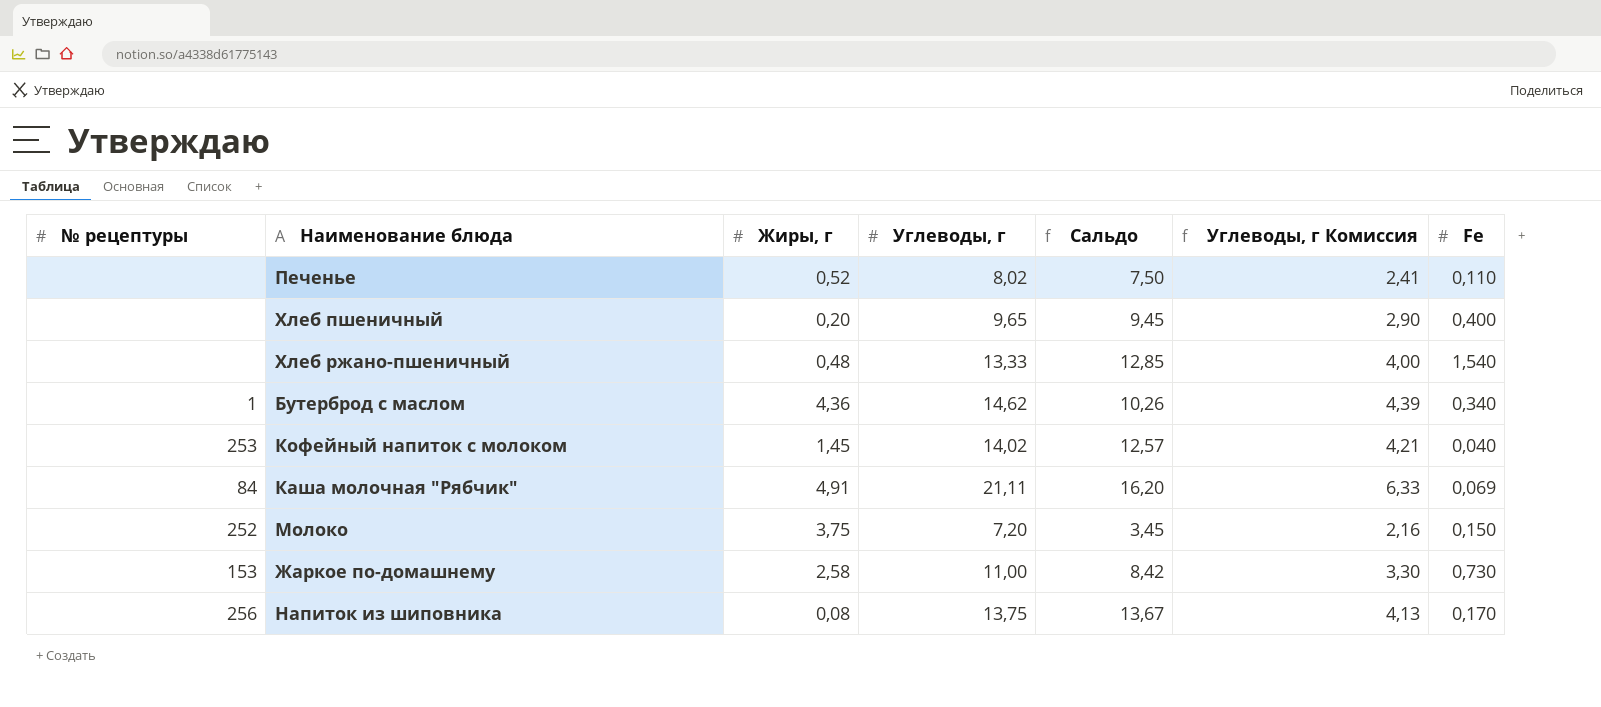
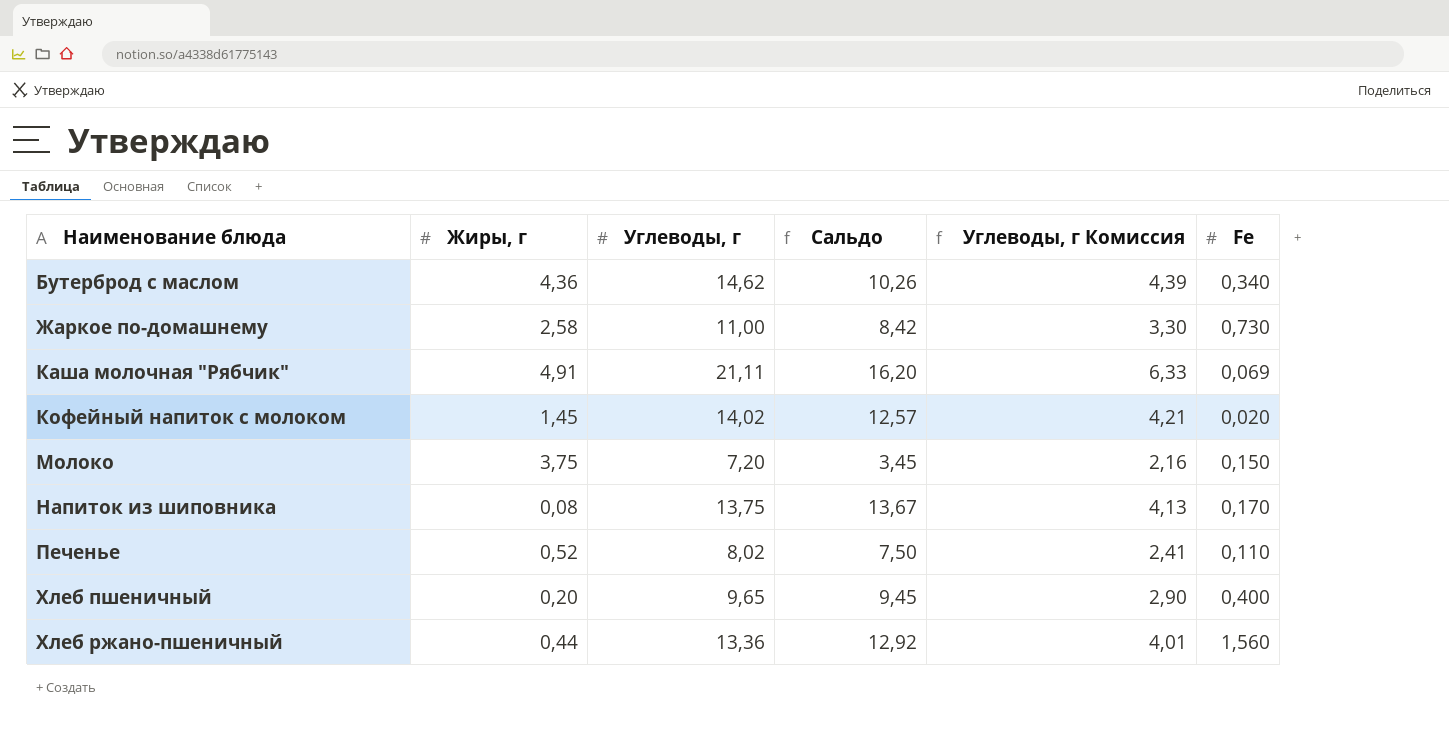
row order: none -> Наименование блюда ascending
column № рецептуры | position: 1 -> none
Кофейный напиток с молоком | Fe: 0,040 -> 0,020
Хлеб ржано-пшеничный | Жиры, г: 0,48 -> 0,44
Хлеб ржано-пшеничный | Углеводы, г: 13,33 -> 13,36
Хлеб ржано-пшеничный | Сальдо: 12,85 -> 12,92
Хлеб ржано-пшеничный | Углеводы, г Комиссия: 4,00 -> 4,01
Хлеб ржано-пшеничный | Fe: 1,540 -> 1,560

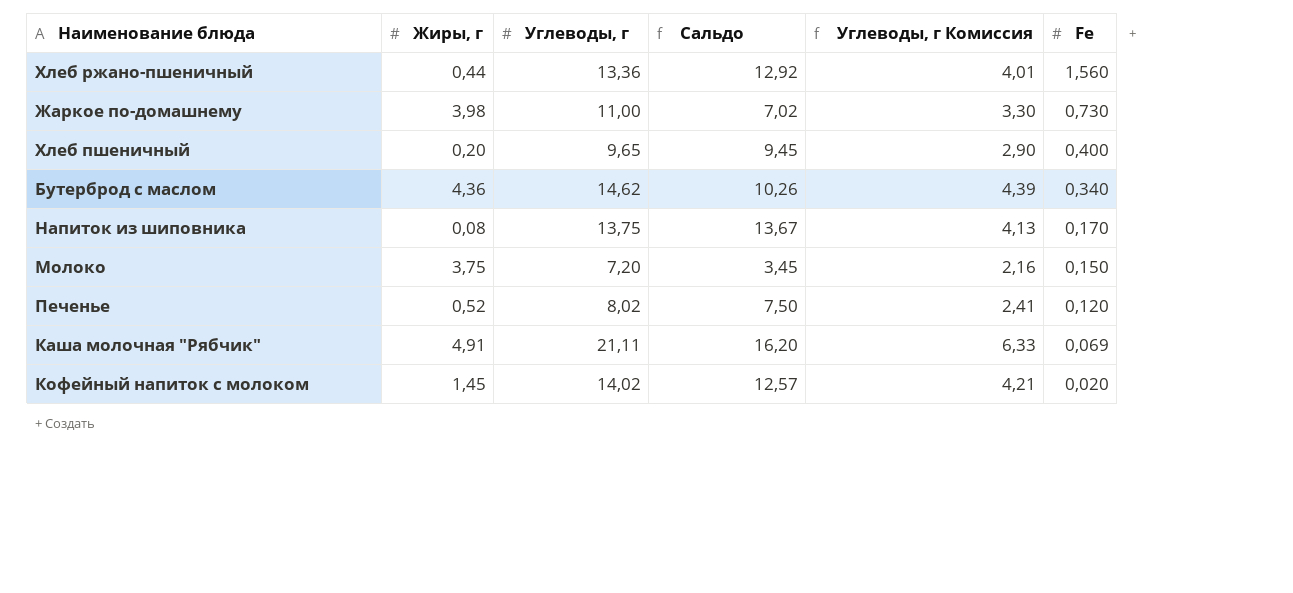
row order: Наименование блюда ascending -> Fe descending
Жаркое по-домашнему | Жиры, г: 2,58 -> 3,98
Жаркое по-домашнему | Сальдо: 8,42 -> 7,02
Печенье | Fe: 0,110 -> 0,120

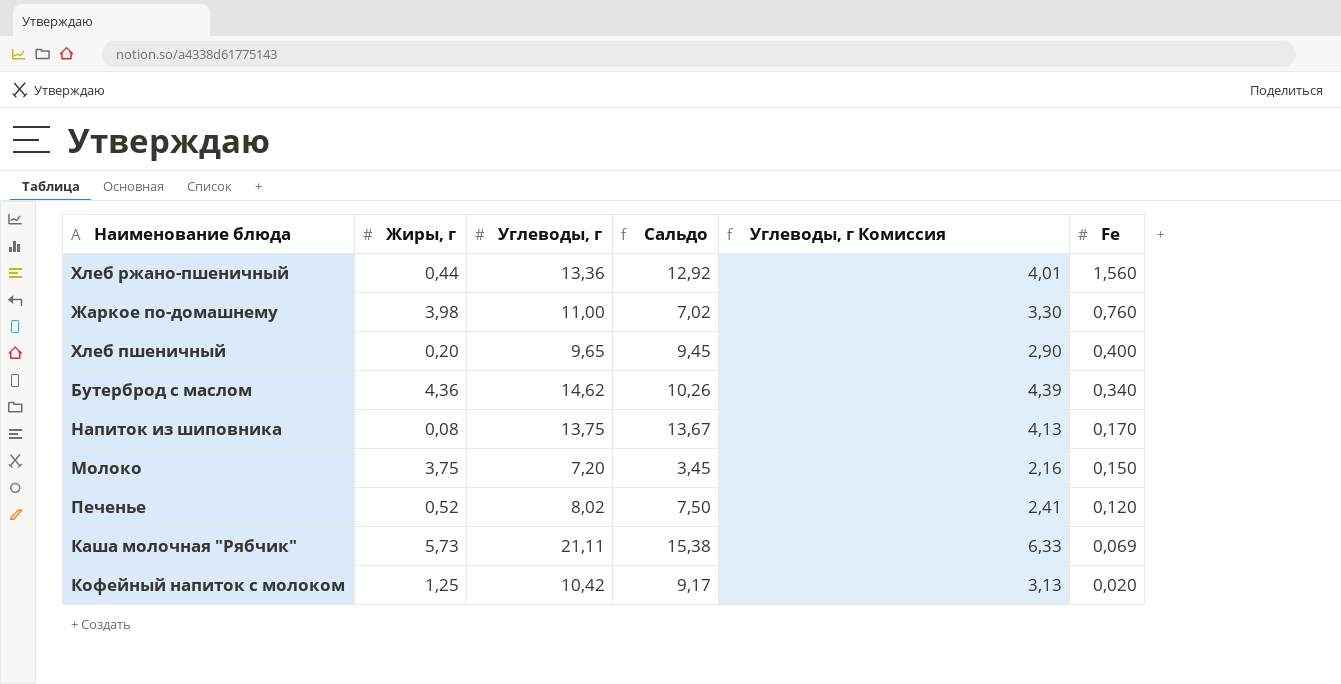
Жаркое по-домашнему | Fe: 0,730 -> 0,760
Каша молочная "Рябчик" | Жиры, г: 4,91 -> 5,73
Каша молочная "Рябчик" | Сальдо: 16,20 -> 15,38
Кофейный напиток с молоком | Жиры, г: 1,45 -> 1,25
Кофейный напиток с молоком | Углеводы, г: 14,02 -> 10,42
Кофейный напиток с молоком | Сальдо: 12,57 -> 9,17
Кофейный напиток с молоком | Углеводы, г Комиссия: 4,21 -> 3,13

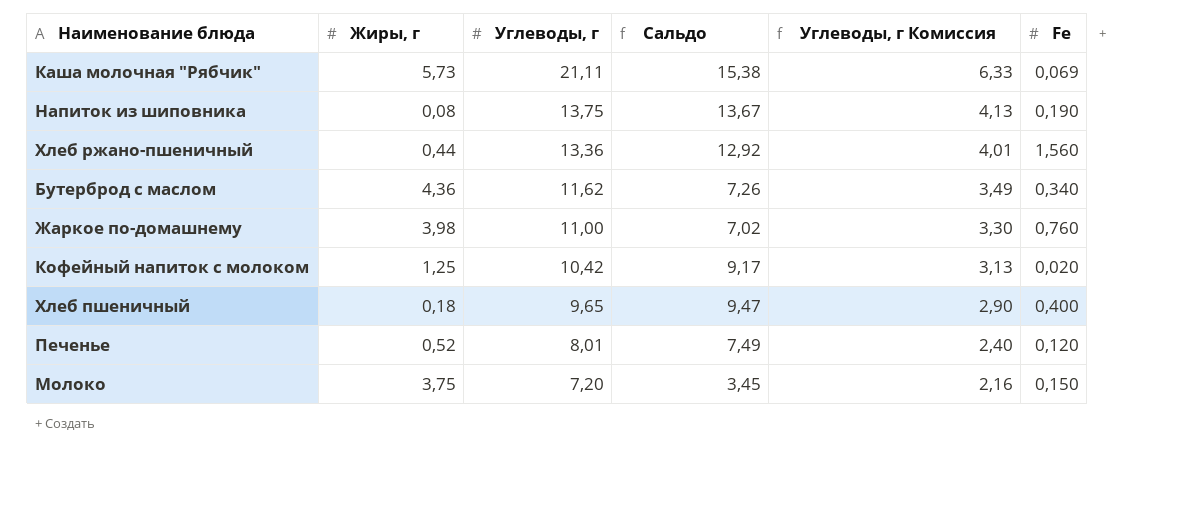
row order: Fe descending -> Углеводы, г descending
Напиток из шиповника | Fe: 0,170 -> 0,190
Бутерброд с маслом | Углеводы, г: 14,62 -> 11,62
Бутерброд с маслом | Сальдо: 10,26 -> 7,26
Бутерброд с маслом | Углеводы, г Комиссия: 4,39 -> 3,49
Хлеб пшеничный | Жиры, г: 0,20 -> 0,18
Хлеб пшеничный | Сальдо: 9,45 -> 9,47
Печенье | Углеводы, г: 8,02 -> 8,01
Печенье | Сальдо: 7,50 -> 7,49
Печенье | Углеводы, г Комиссия: 2,41 -> 2,40

